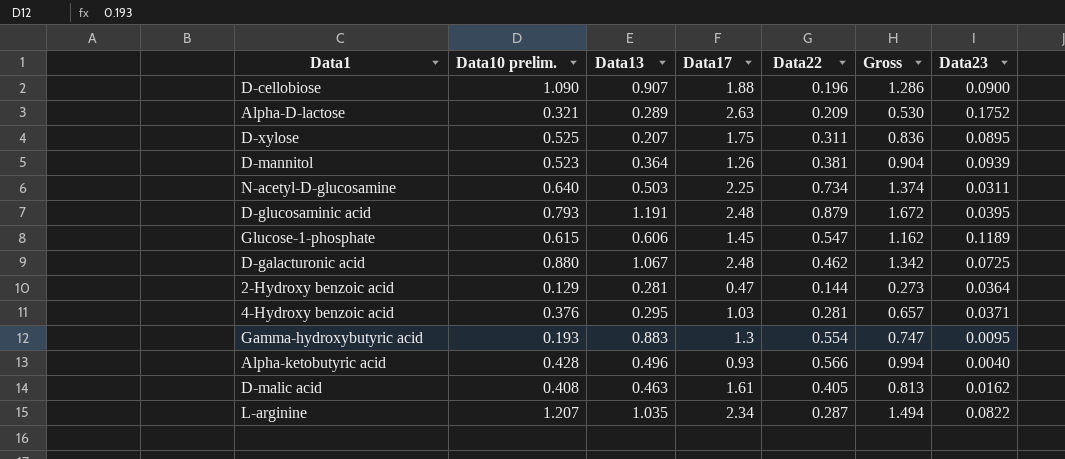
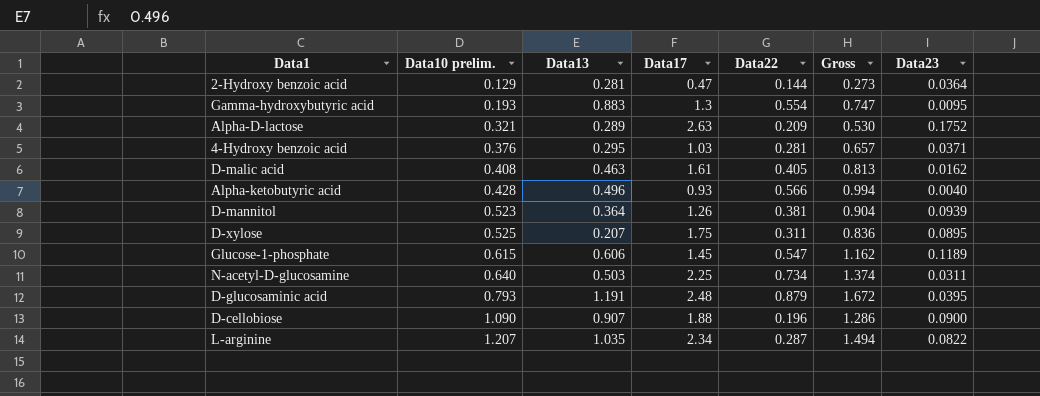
row order: none -> Data10 prelim. ascending
row D-galacturonic acid: 0.880 | 1.067 | 2.48 | 0.462 | 1.342 | 0.0725 -> none

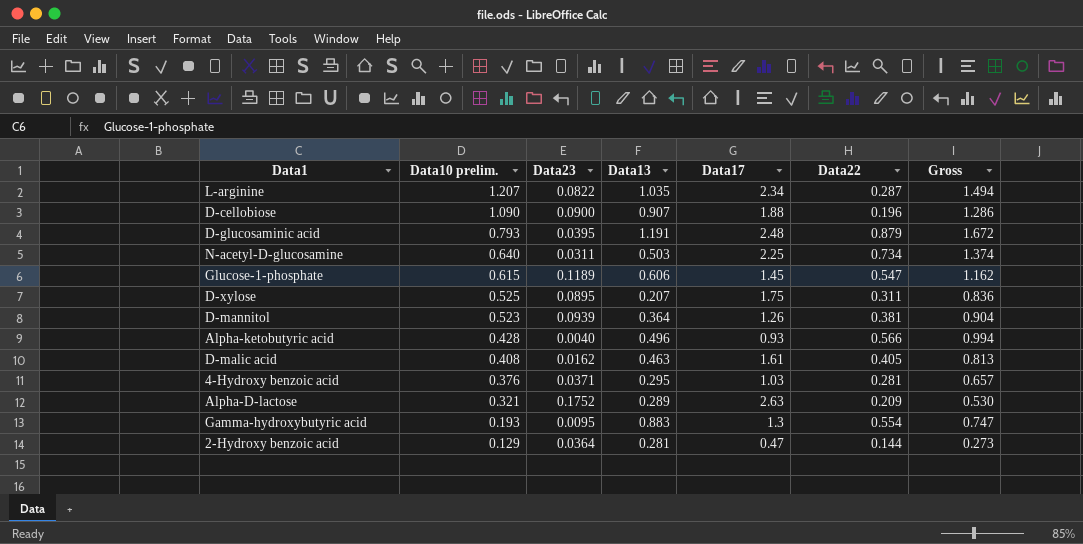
row order: Data10 prelim. ascending -> Data10 prelim. descending
column Data23 | position: 7 -> 3

